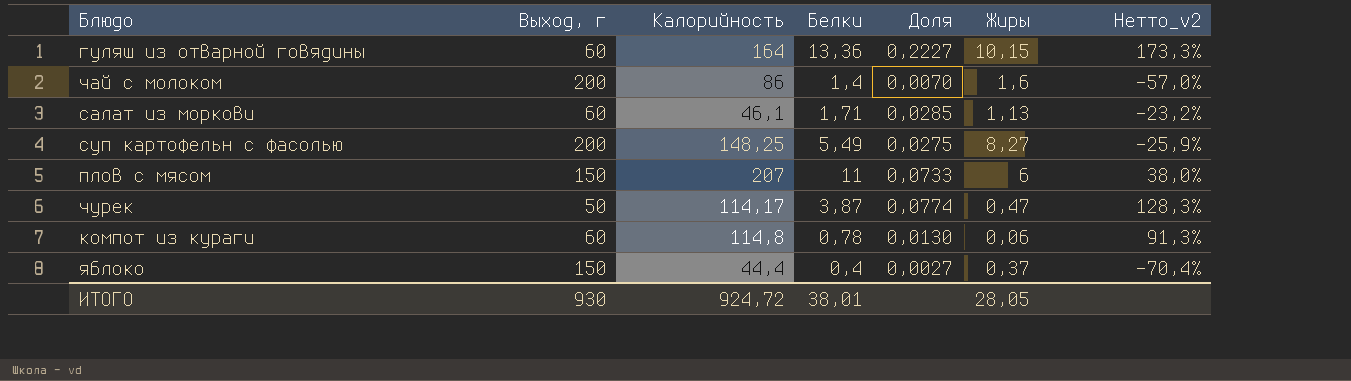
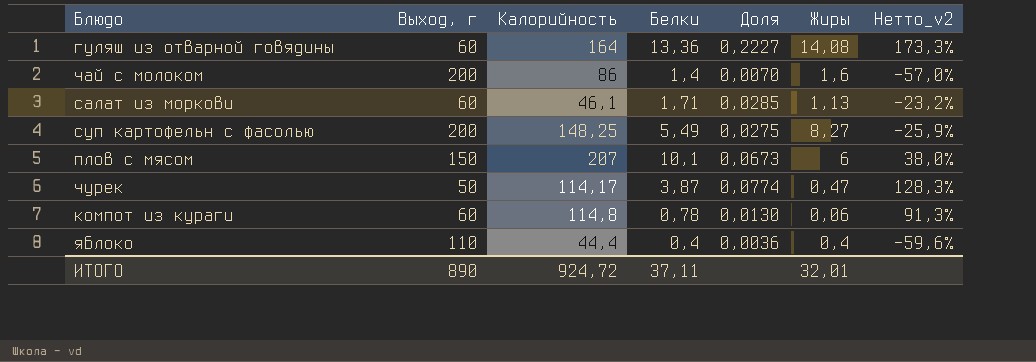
гуляш из отварной говядины | Жиры: 10,15 -> 14,08
плов с мясом | Белки: 11 -> 10,1
плов с мясом | Доля: 0,0733 -> 0,0673
яблоко | Выход, г: 150 -> 110
яблоко | Доля: 0,0027 -> 0,0036
яблоко | Жиры: 0,37 -> 0,4
яблоко | Нетто_v2: -70,4% -> -59,6%
ИТОГО | Выход, г: 930 -> 890
ИТОГО | Белки: 38,01 -> 37,11
ИТОГО | Жиры: 28,05 -> 32,01

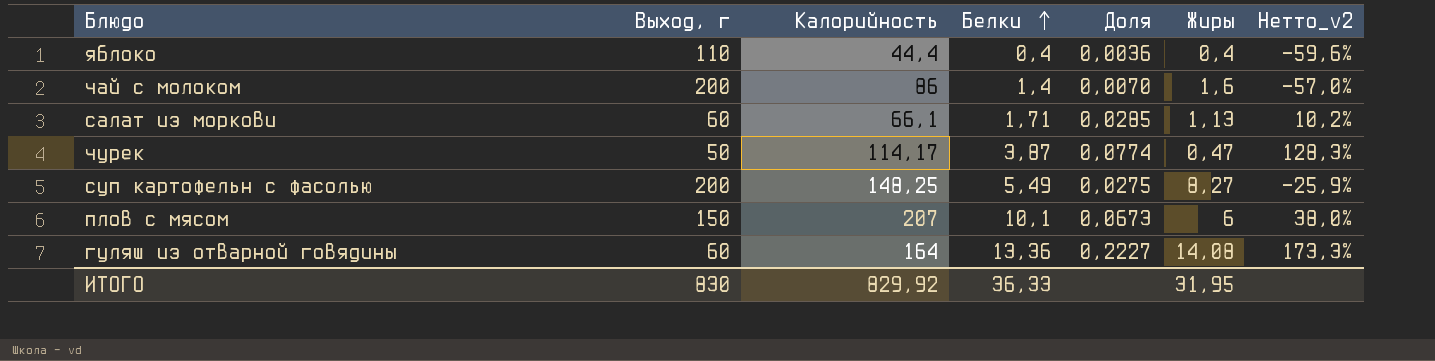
row order: none -> Белки ascending
row компот из кураги: 60 | 114,8 | 0,78 | 0,0130 | 0,06 | 91,3% -> none
салат из моркови | Калорийность: 46,1 -> 66,1
салат из моркови | Нетто_v2: -23,2% -> 10,2%
ИТОГО | Выход, г: 890 -> 830
ИТОГО | Калорийность: 924,72 -> 829,92
ИТОГО | Белки: 37,11 -> 36,33
ИТОГО | Жиры: 32,01 -> 31,95

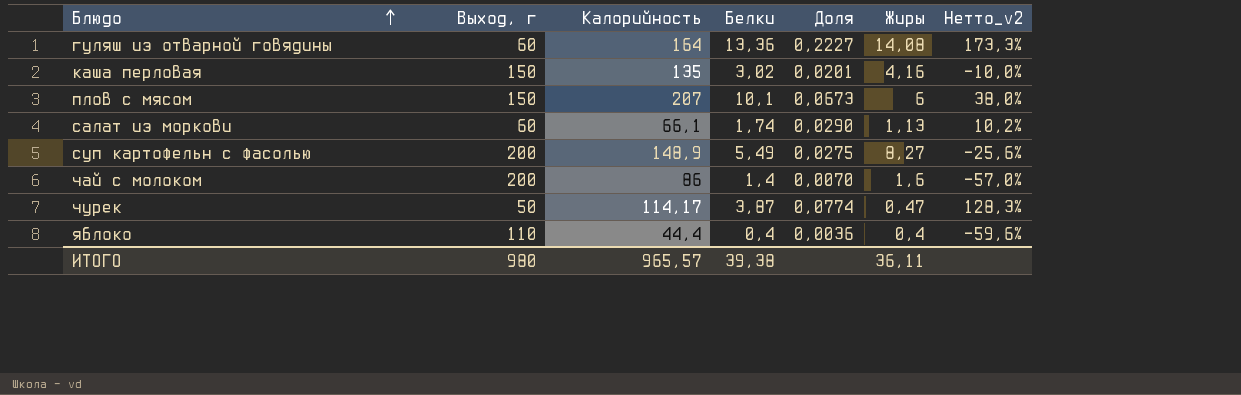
row order: Белки ascending -> Блюдо ascending
row каша перловая: none -> 150 | 135 | 3,02 | 0,0201 | 4,16 | -10,0%
салат из моркови | Белки: 1,71 -> 1,74
салат из моркови | Доля: 0,0285 -> 0,0290
суп картофельн с фасолью | Калорийность: 148,25 -> 148,9
суп картофельн с фасолью | Нетто_v2: -25,9% -> -25,6%
ИТОГО | Выход, г: 830 -> 980
ИТОГО | Калорийность: 829,92 -> 965,57
ИТОГО | Белки: 36,33 -> 39,38
ИТОГО | Жиры: 31,95 -> 36,11

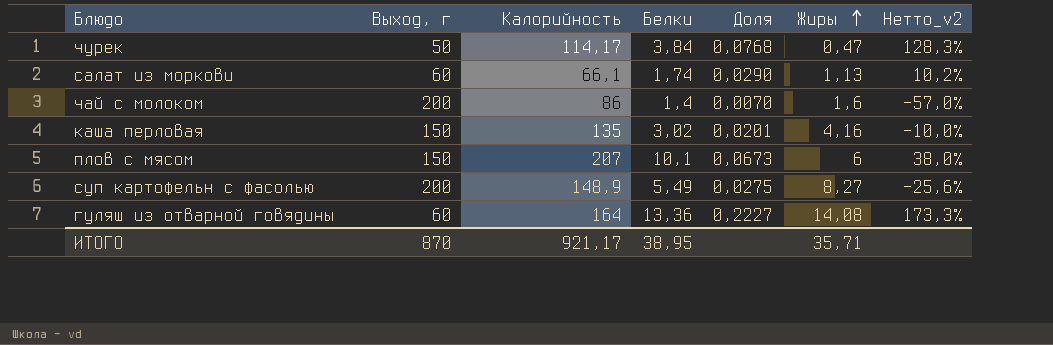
row order: Блюдо ascending -> Жиры ascending
row яблоко: 110 | 44,4 | 0,4 | 0,0036 | 0,4 | -59,6% -> none
чурек | Белки: 3,87 -> 3,84
чурек | Доля: 0,0774 -> 0,0768
ИТОГО | Выход, г: 980 -> 870
ИТОГО | Калорийность: 965,57 -> 921,17
ИТОГО | Белки: 39,38 -> 38,95
ИТОГО | Жиры: 36,11 -> 35,71

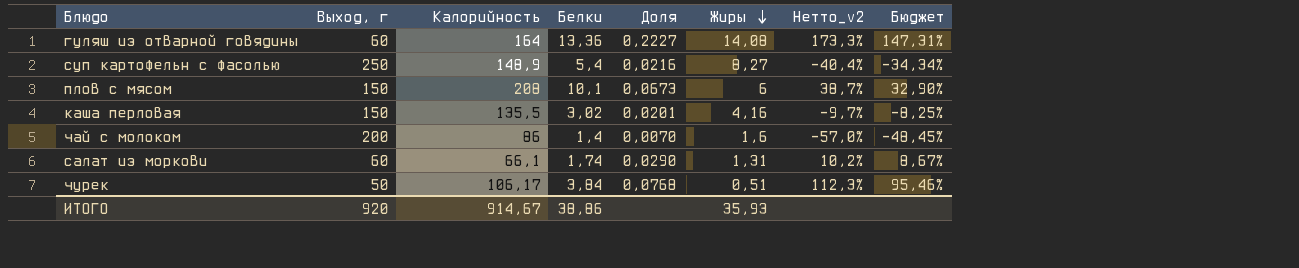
row order: Жиры ascending -> Жиры descending
column Бюджет | formula: none -> [Нетто_v2] * 0,85
суп картофельн с фасолью | Выход, г: 200 -> 250
суп картофельн с фасолью | Белки: 5,49 -> 5,4
суп картофельн с фасолью | Доля: 0,0275 -> 0,0216
суп картофельн с фасолью | Нетто_v2: -25,6% -> -40,4%
плов с мясом | Калорийность: 207 -> 208
плов с мясом | Нетто_v2: 38,0% -> 38,7%
каша перловая | Калорийность: 135 -> 135,5
каша перловая | Нетто_v2: -10,0% -> -9,7%
салат из моркови | Жиры: 1,13 -> 1,31
чурек | Калорийность: 114,17 -> 106,17
чурек | Жиры: 0,47 -> 0,51
чурек | Нетто_v2: 128,3% -> 112,3%
ИТОГО | Выход, г: 870 -> 920
ИТОГО | Калорийность: 921,17 -> 914,67
ИТОГО | Белки: 38,95 -> 38,86
ИТОГО | Жиры: 35,71 -> 35,93

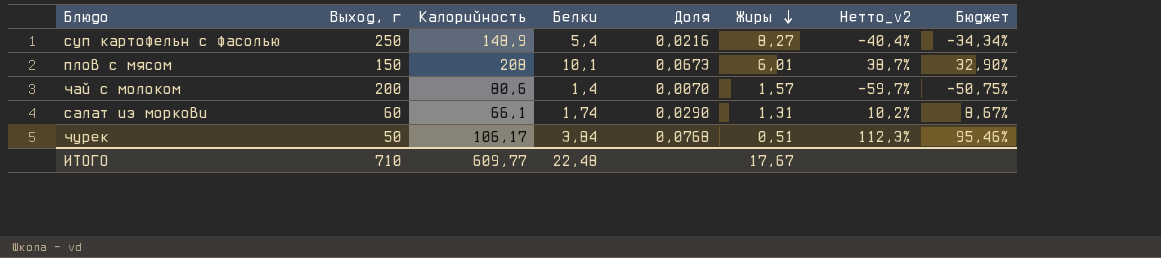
row гуляш из отварной говядины: 60 | 164 | 13,36 | 0,2227 | 14,08 | 173,3% | 147,31% -> none
row каша перловая: 150 | 135,5 | 3,02 | 0,0201 | 4,16 | -9,7% | -8,25% -> none
плов с мясом | Жиры: 6 -> 6,01
чай с молоком | Калорийность: 86 -> 80,6
чай с молоком | Жиры: 1,6 -> 1,57
чай с молоком | Нетто_v2: -57,0% -> -59,7%
чай с молоком | Бюджет: -48,45% -> -50,75%
ИТОГО | Выход, г: 920 -> 710
ИТОГО | Калорийность: 914,67 -> 609,77
ИТОГО | Белки: 38,86 -> 22,48
ИТОГО | Жиры: 35,93 -> 17,67

